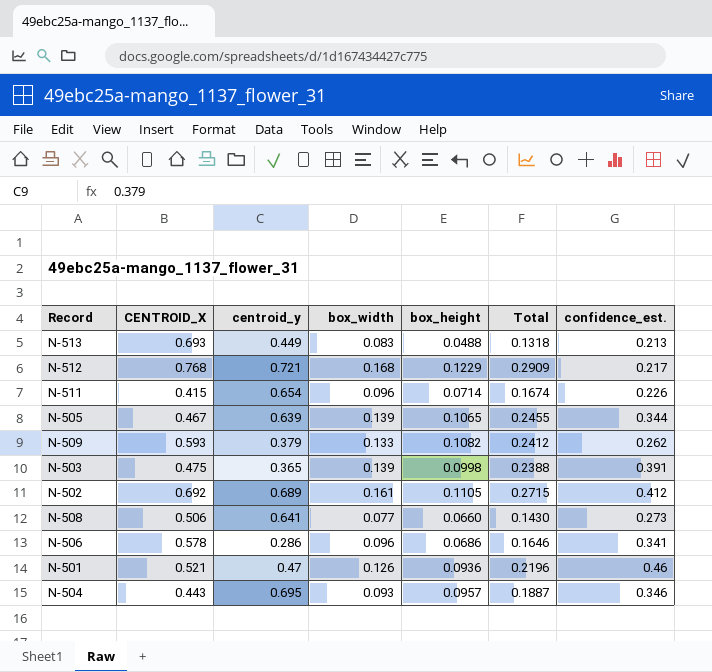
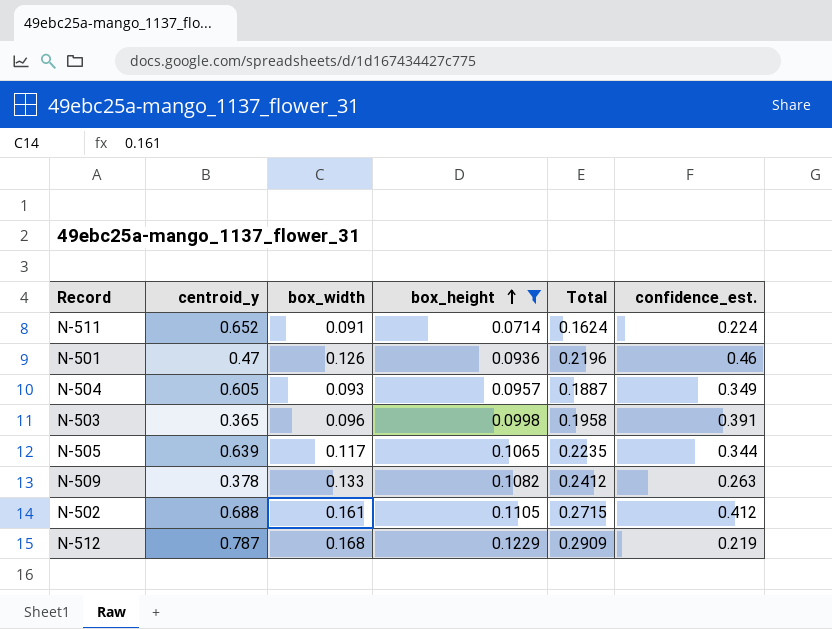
filter: none -> box_height >= 0.0714
row order: none -> box_height ascending
column CENTROID_X | position: 2 -> none
N-511 | centroid_y: 0.654 -> 0.652
N-511 | box_width: 0.096 -> 0.091
N-511 | Total: 0.1674 -> 0.1624
N-511 | confidence_est.: 0.226 -> 0.224
N-504 | centroid_y: 0.695 -> 0.605
N-504 | confidence_est.: 0.346 -> 0.349
N-503 | box_width: 0.139 -> 0.096
N-503 | Total: 0.2388 -> 0.1958
N-505 | box_width: 0.139 -> 0.117
N-505 | Total: 0.2455 -> 0.2235
N-509 | centroid_y: 0.379 -> 0.378
N-509 | confidence_est.: 0.262 -> 0.263
N-502 | centroid_y: 0.689 -> 0.688
N-512 | centroid_y: 0.721 -> 0.787
N-512 | confidence_est.: 0.217 -> 0.219

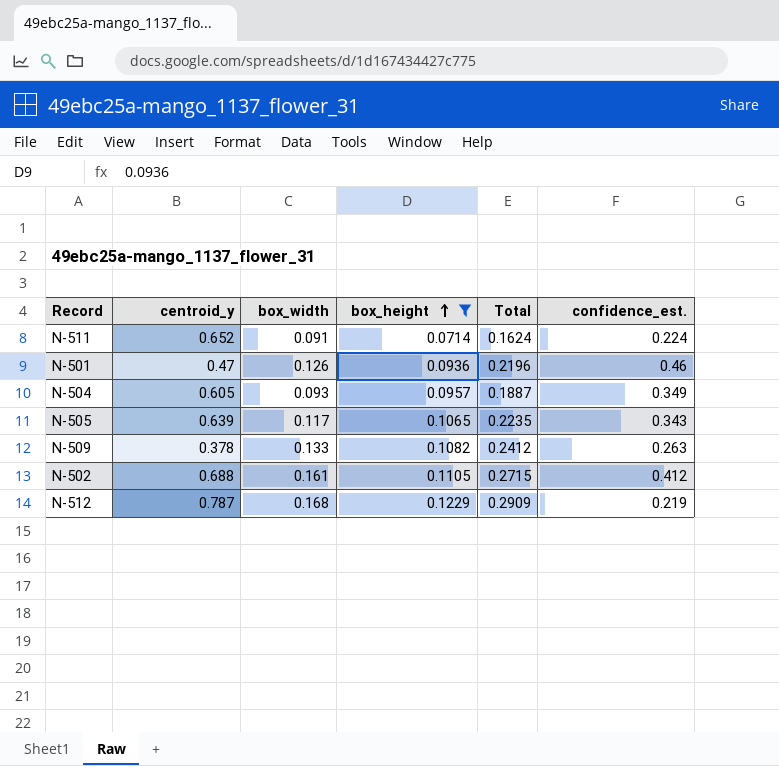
row N-503: 0.365 | 0.096 | 0.0998 | 0.1958 | 0.391 -> none
N-505 | confidence_est.: 0.344 -> 0.343

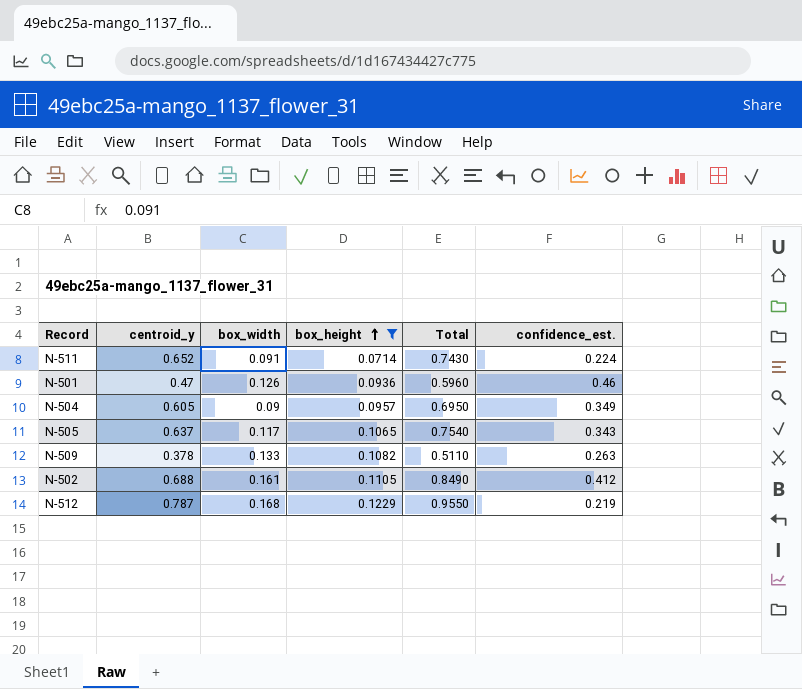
column Total | formula: [box_width] + [box_height] -> [centroid_y] + [box_width]
N-504 | box_width: 0.093 -> 0.09
N-505 | centroid_y: 0.639 -> 0.637

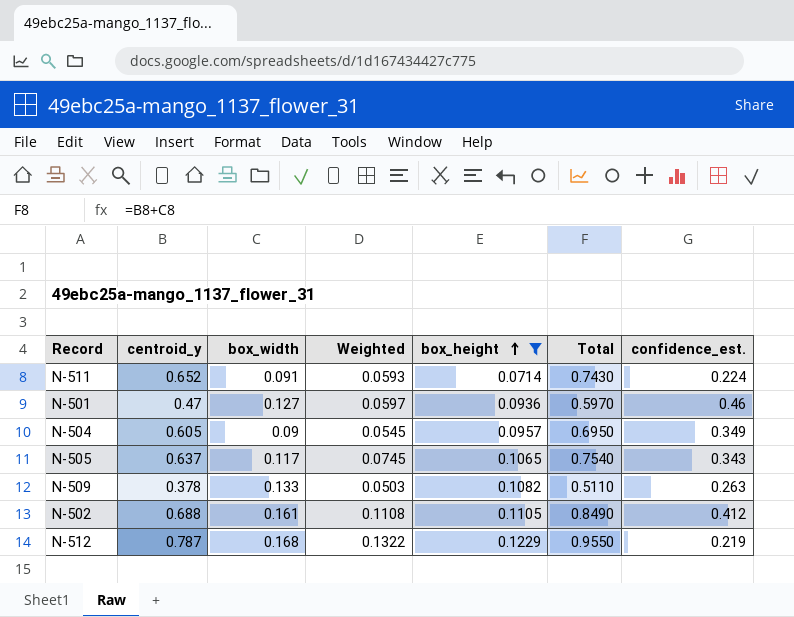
column Weighted | formula: none -> [centroid_y] * [box_width]
N-501 | box_width: 0.126 -> 0.127
N-501 | Total: 0.5960 -> 0.5970

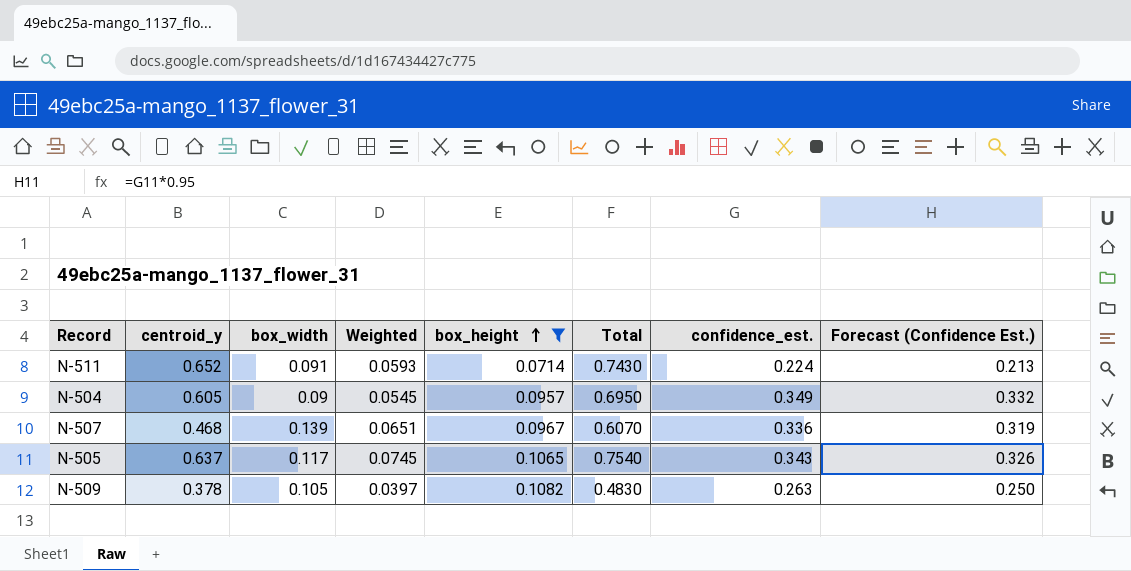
column Forecast (Confidence Est.) | formula: none -> [confidence_est.] * 0.95
row N-501: 0.47 | 0.127 | 0.0597 | 0.0936 | 0.5970 | 0.46 -> none
row N-502: 0.688 | 0.161 | 0.1108 | 0.1105 | 0.8490 | 0.412 -> none
row N-512: 0.787 | 0.168 | 0.1322 | 0.1229 | 0.9550 | 0.219 -> none
row N-507: none -> 0.468 | 0.139 | 0.0651 | 0.0967 | 0.6070 | 0.336 | 0.319
N-509 | box_width: 0.133 -> 0.105
N-509 | Weighted: 0.0503 -> 0.0397
N-509 | Total: 0.5110 -> 0.4830

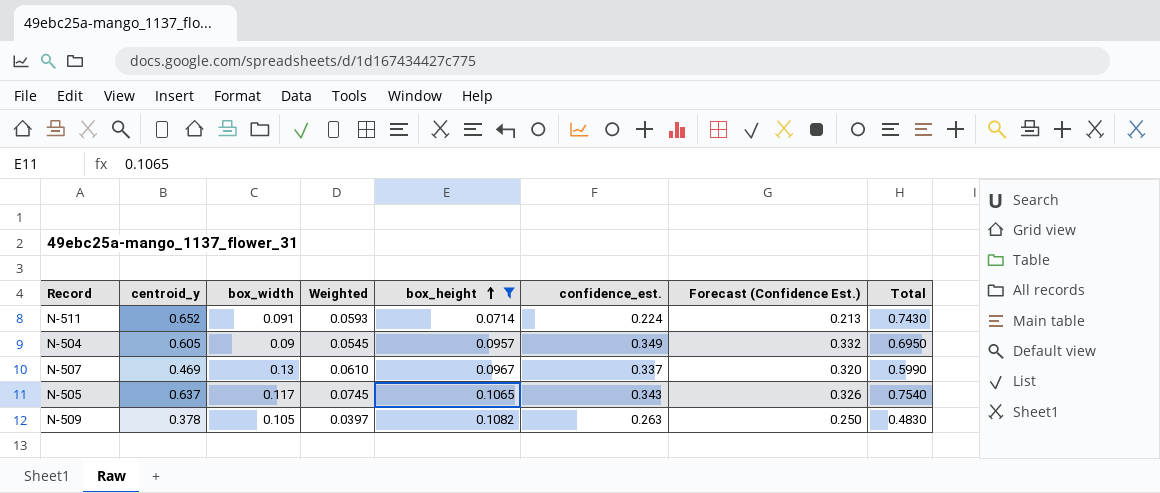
column Total | position: 6 -> 8
N-507 | centroid_y: 0.468 -> 0.469
N-507 | box_width: 0.139 -> 0.13
N-507 | Weighted: 0.0651 -> 0.0610
N-507 | confidence_est.: 0.336 -> 0.337
N-507 | Forecast (Confidence Est.): 0.319 -> 0.320
N-507 | Total: 0.6070 -> 0.5990

